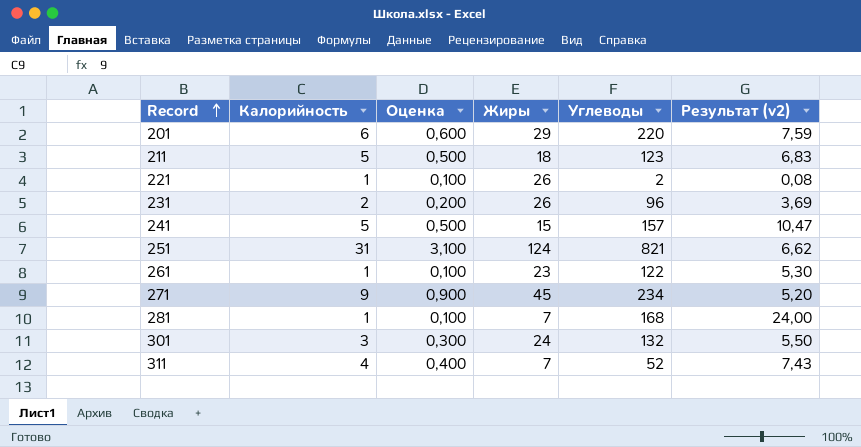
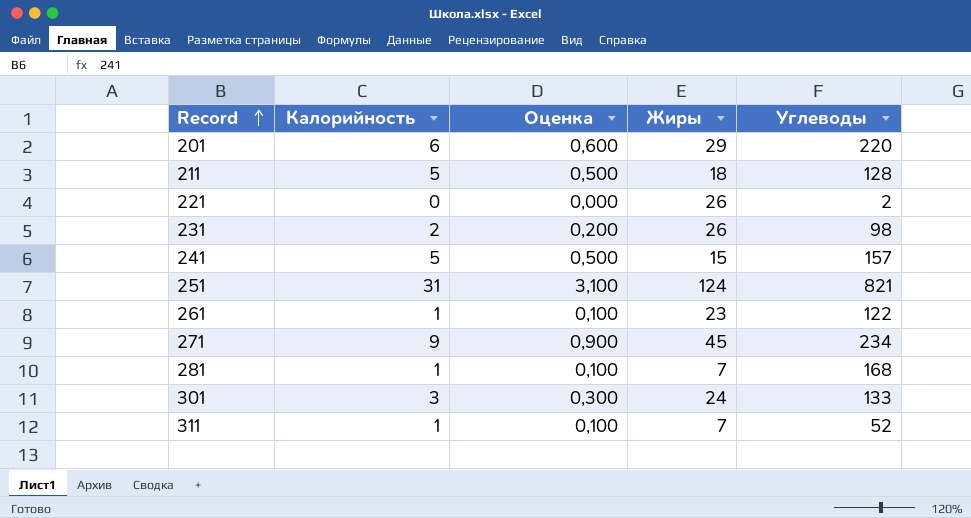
column Результат (v2) | formula: [Углеводы] / [Жиры] -> none
211 | Углеводы: 123 -> 128
221 | Калорийность: 1 -> 0
221 | Оценка: 0,100 -> 0,000
231 | Углеводы: 96 -> 98
301 | Углеводы: 132 -> 133
311 | Калорийность: 4 -> 1
311 | Оценка: 0,400 -> 0,100

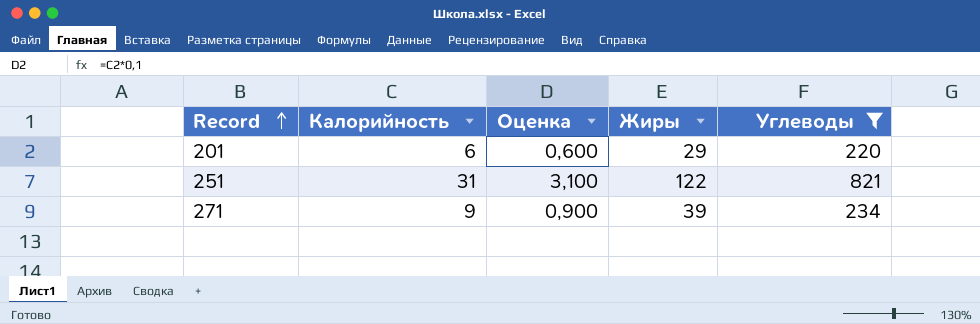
filter: none -> Углеводы >= 220
251 | Жиры: 124 -> 122
271 | Жиры: 45 -> 39

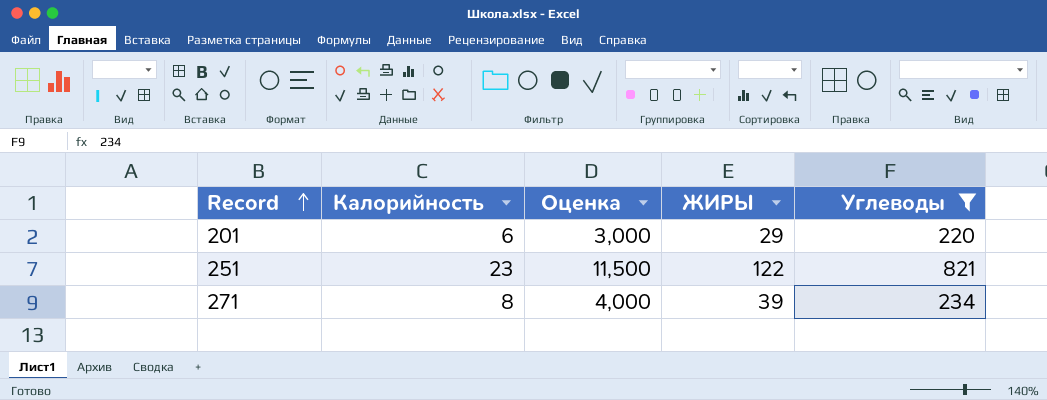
column Оценка | formula: [Калорийность] * 0,1 -> [Калорийность] * 0,5
column name: Жиры -> ЖИРЫ
251 | Калорийность: 31 -> 23
271 | Калорийность: 9 -> 8

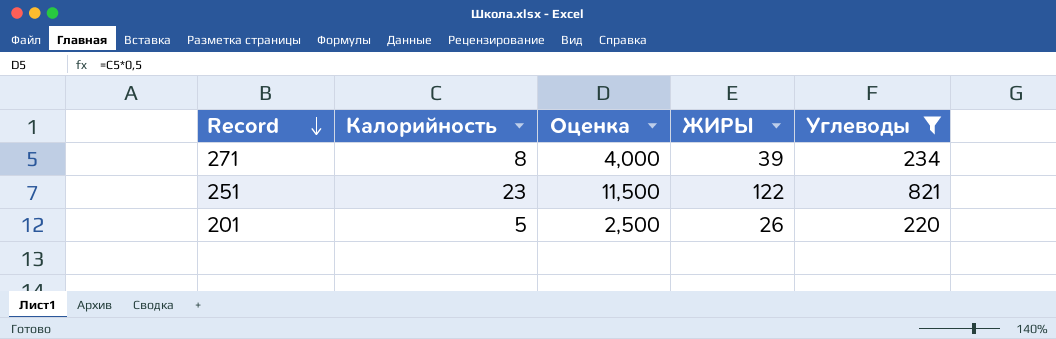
row order: Record ascending -> Record descending
201 | Калорийность: 6 -> 5
201 | Оценка: 3,000 -> 2,500
201 | ЖИРЫ: 29 -> 26

